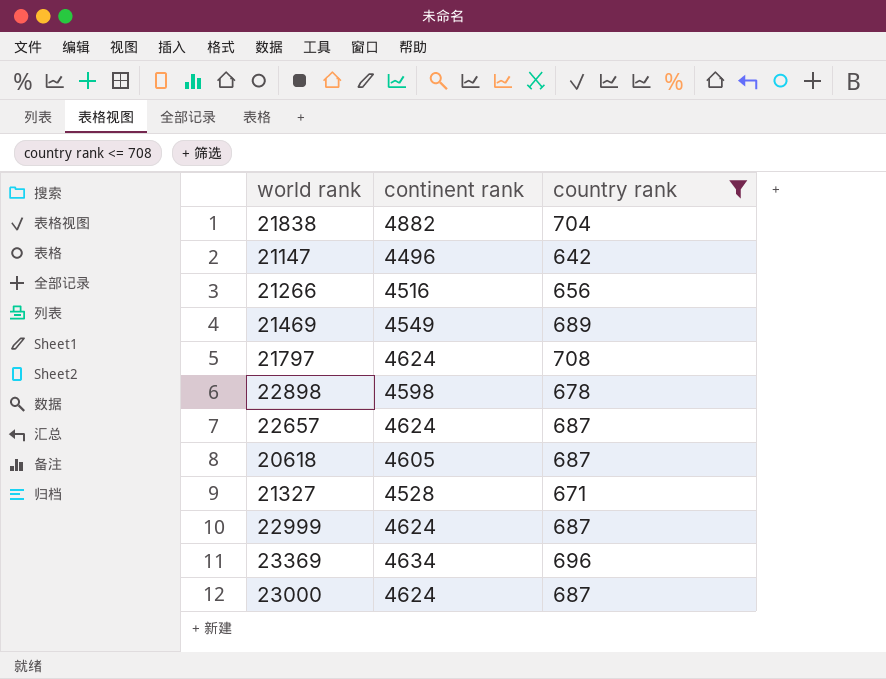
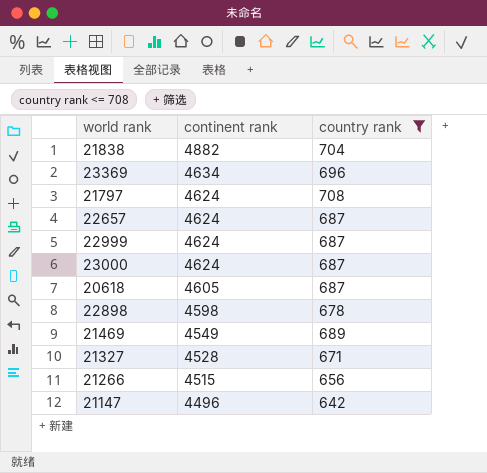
row order: none -> continent rank descending
21266 | continent rank: 4516 -> 4515

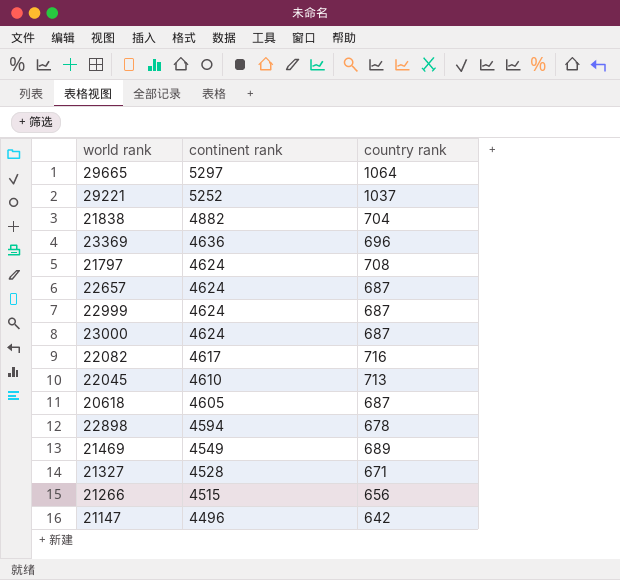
filter: country rank <= 708 -> none
23369 | continent rank: 4634 -> 4636
22898 | continent rank: 4598 -> 4594

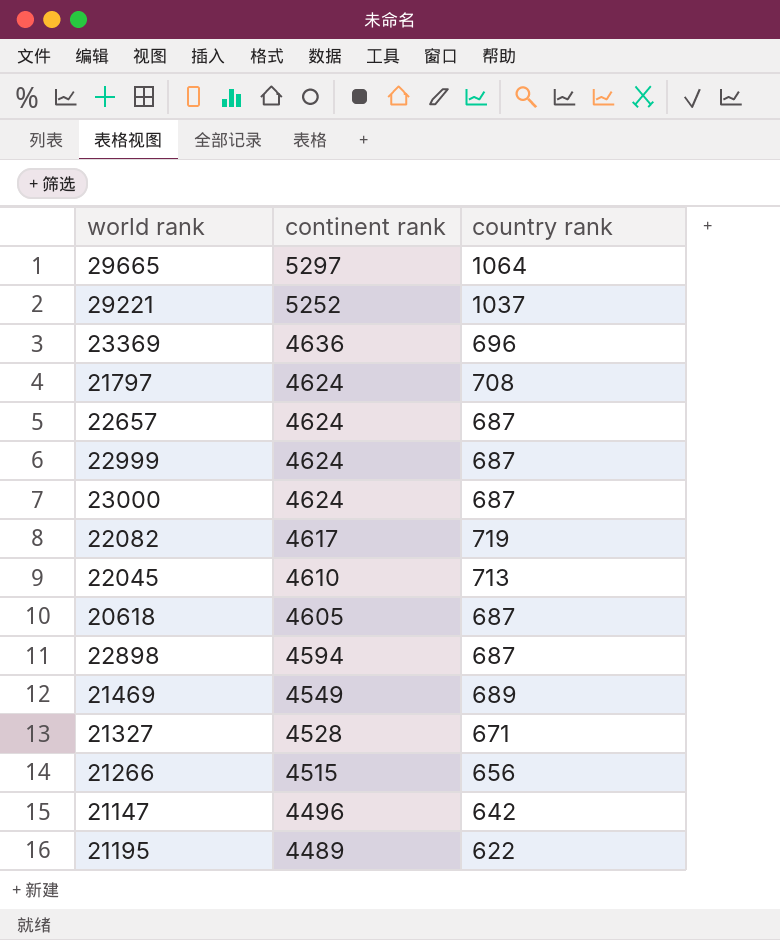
row 21838: 4882 | 704 -> none
22082 | country rank: 716 -> 719
22898 | country rank: 678 -> 687
row 21195: none -> 4489 | 622

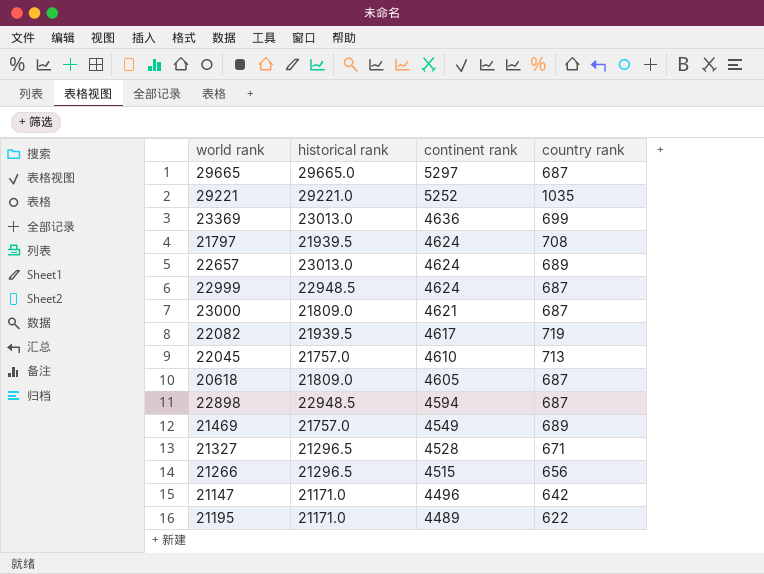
column historical rank | position: none -> 2
29665 | country rank: 1064 -> 687
29221 | country rank: 1037 -> 1035
23369 | country rank: 696 -> 699
22657 | country rank: 687 -> 689
23000 | continent rank: 4624 -> 4621

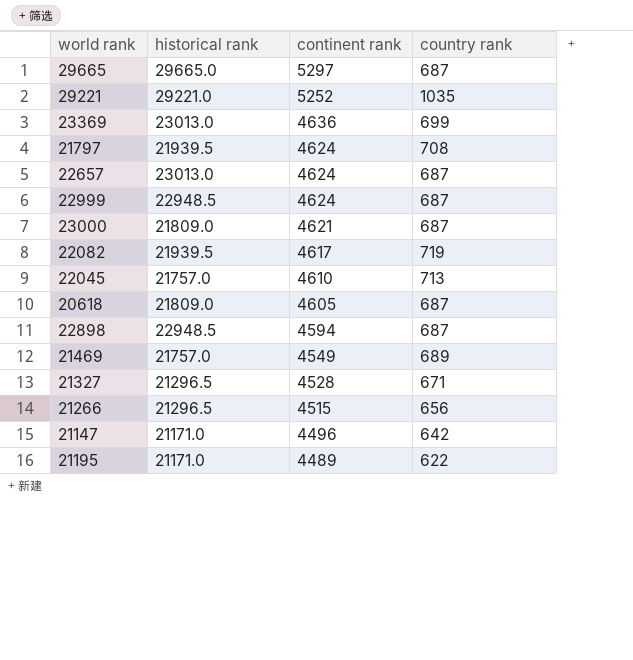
22657 | country rank: 689 -> 687

